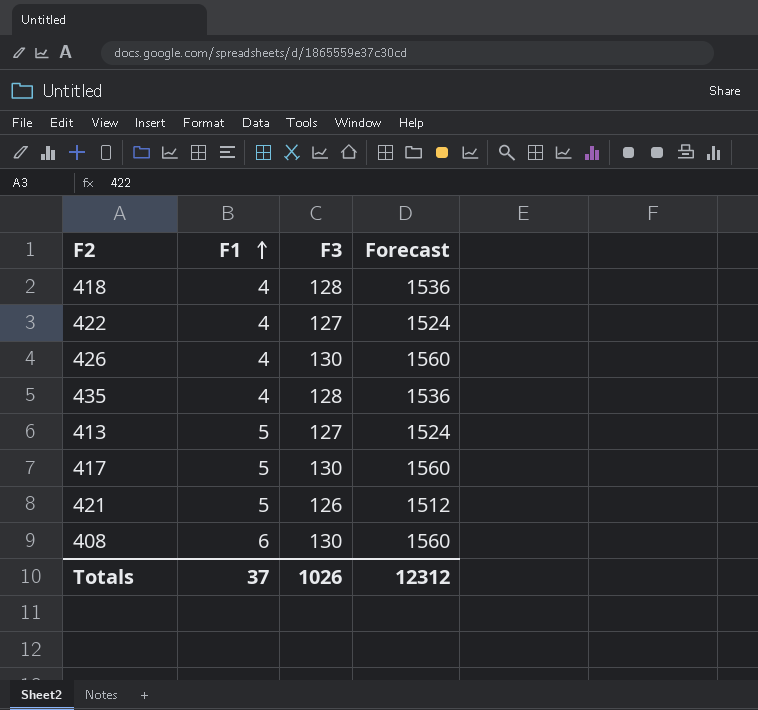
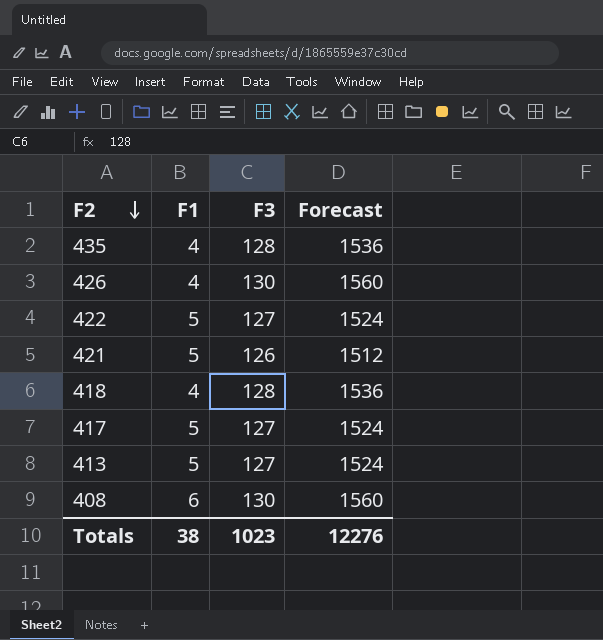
row order: F1 ascending -> F2 descending
422 | F1: 4 -> 5
417 | F3: 130 -> 127
417 | Forecast: 1560 -> 1524
Totals | F1: 37 -> 38
Totals | F3: 1026 -> 1023
Totals | Forecast: 12312 -> 12276

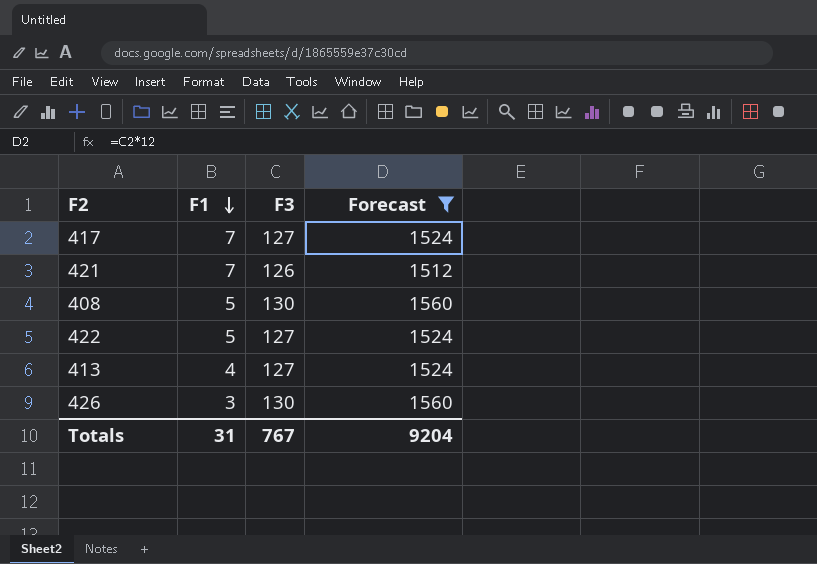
filter: none -> Forecast != 1536
row order: F2 descending -> F1 descending
417 | F1: 5 -> 7
421 | F1: 5 -> 7
408 | F1: 6 -> 5
413 | F1: 5 -> 4
426 | F1: 4 -> 3
Totals | F1: 38 -> 31
Totals | F3: 1023 -> 767
Totals | Forecast: 12276 -> 9204

